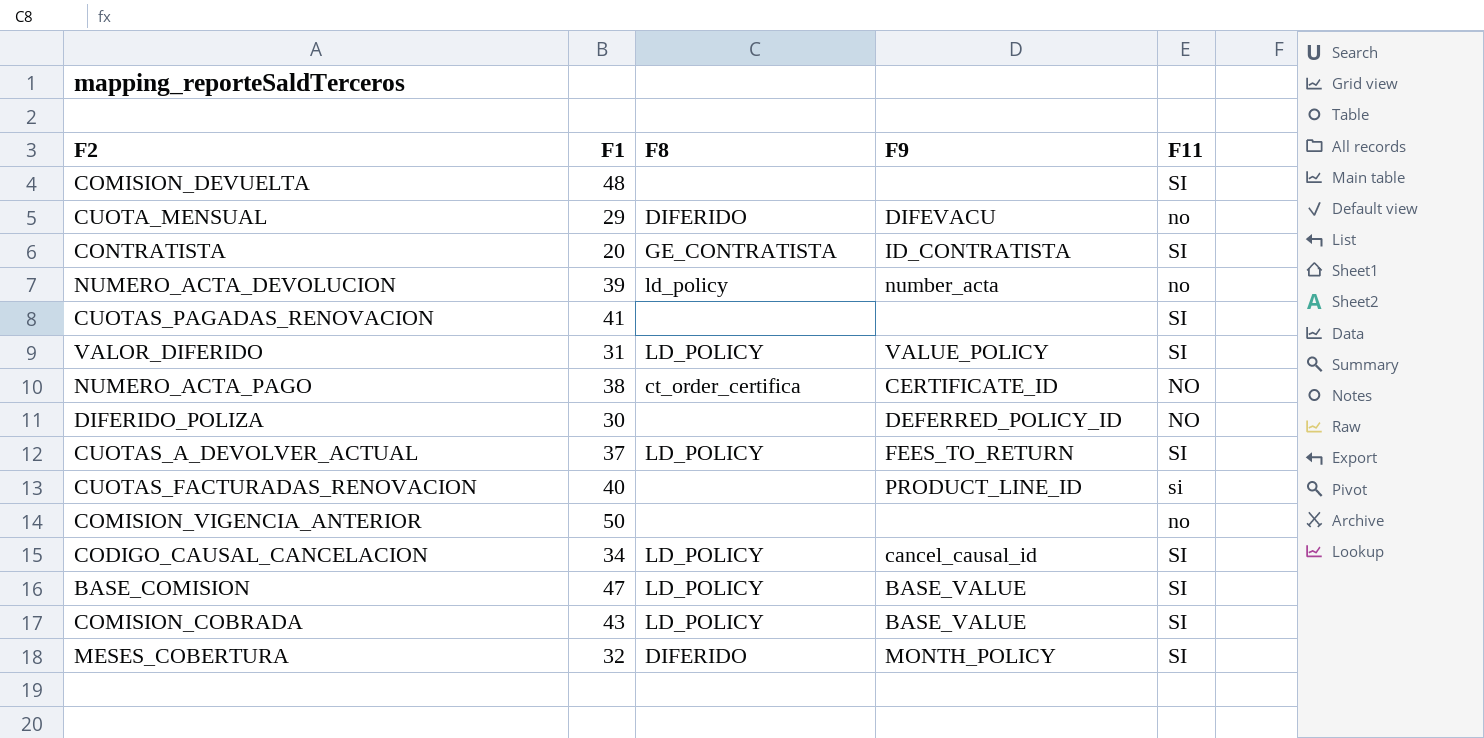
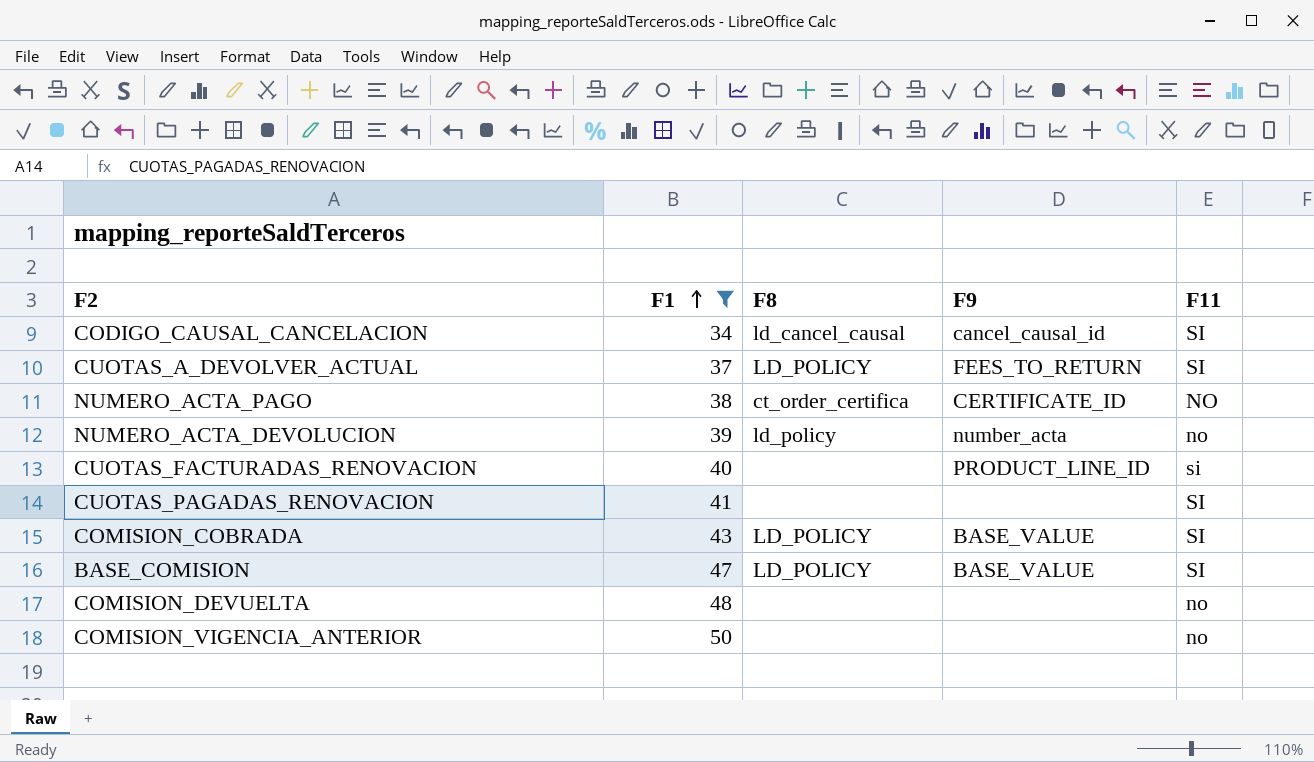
filter: none -> F1 >= 34
row order: none -> F1 ascending
CODIGO_CAUSAL_CANCELACION | F8: LD_POLICY -> ld_cancel_causal
COMISION_DEVUELTA | F11: SI -> no

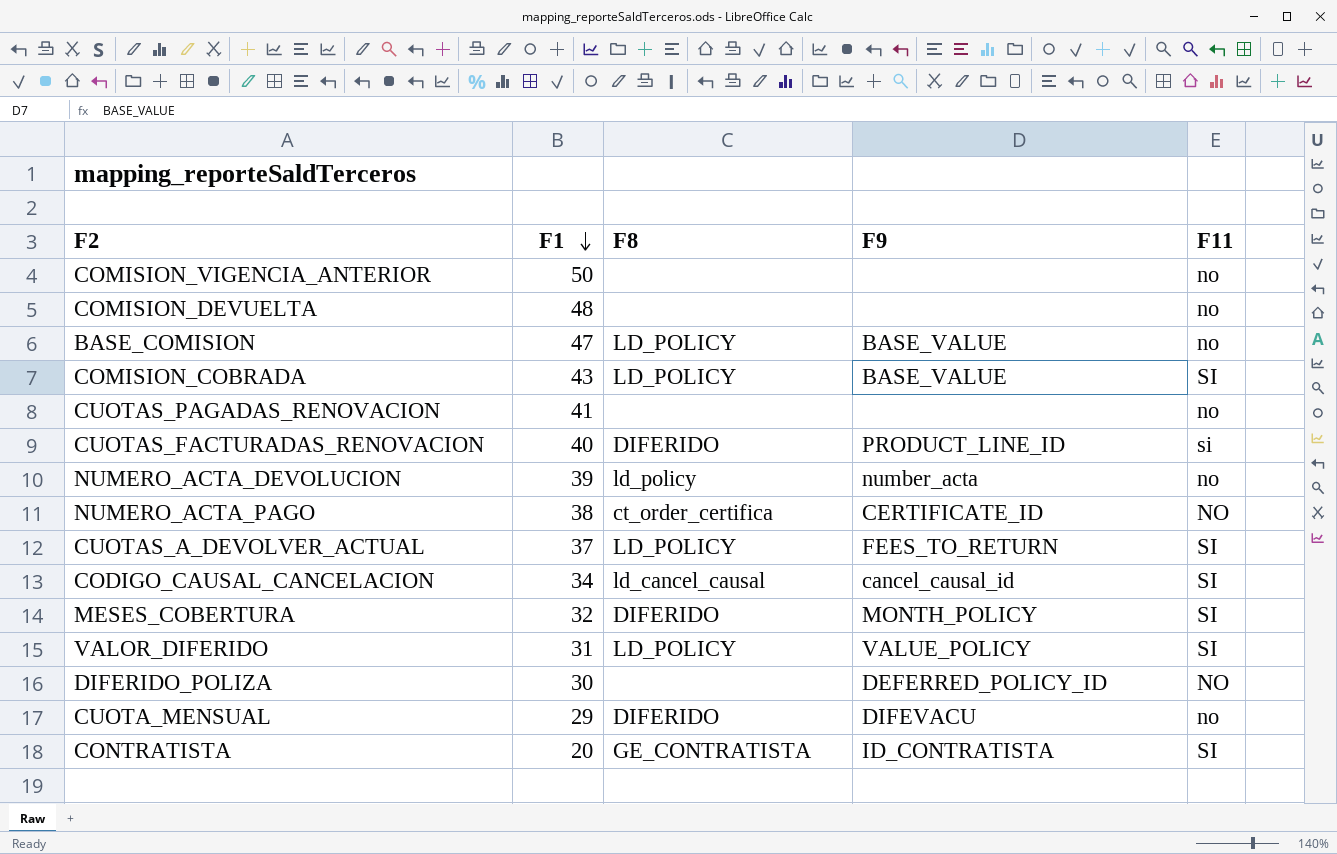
filter: F1 >= 34 -> none
row order: F1 ascending -> F1 descending
BASE_COMISION | F11: SI -> no
CUOTAS_PAGADAS_RENOVACION | F11: SI -> no
CUOTAS_FACTURADAS_RENOVACION | F8: none -> DIFERIDO

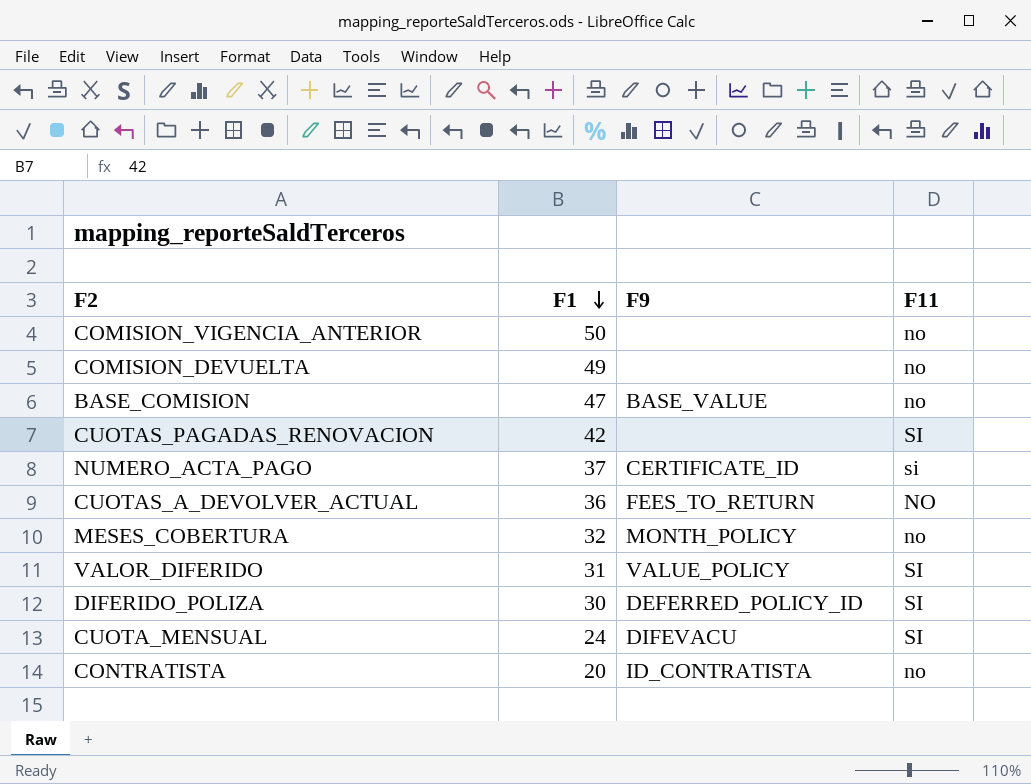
column F8 | position: 3 -> none
row COMISION_COBRADA: 43 | LD_POLICY | BASE_VALUE | SI -> none
row CUOTAS_FACTURADAS_RENOVACION: 40 | DIFERIDO | PRODUCT_LINE_ID | si -> none
row NUMERO_ACTA_DEVOLUCION: 39 | ld_policy | number_acta | no -> none
row CODIGO_CAUSAL_CANCELACION: 34 | ld_cancel_causal | cancel_causal_id | SI -> none
COMISION_DEVUELTA | F1: 48 -> 49
CUOTAS_PAGADAS_RENOVACION | F1: 41 -> 42
CUOTAS_PAGADAS_RENOVACION | F11: no -> SI
NUMERO_ACTA_PAGO | F1: 38 -> 37
NUMERO_ACTA_PAGO | F11: NO -> si
CUOTAS_A_DEVOLVER_ACTUAL | F1: 37 -> 36
CUOTAS_A_DEVOLVER_ACTUAL | F11: SI -> NO
MESES_COBERTURA | F11: SI -> no
DIFERIDO_POLIZA | F11: NO -> SI
CUOTA_MENSUAL | F1: 29 -> 24
CUOTA_MENSUAL | F11: no -> SI
CONTRATISTA | F11: SI -> no

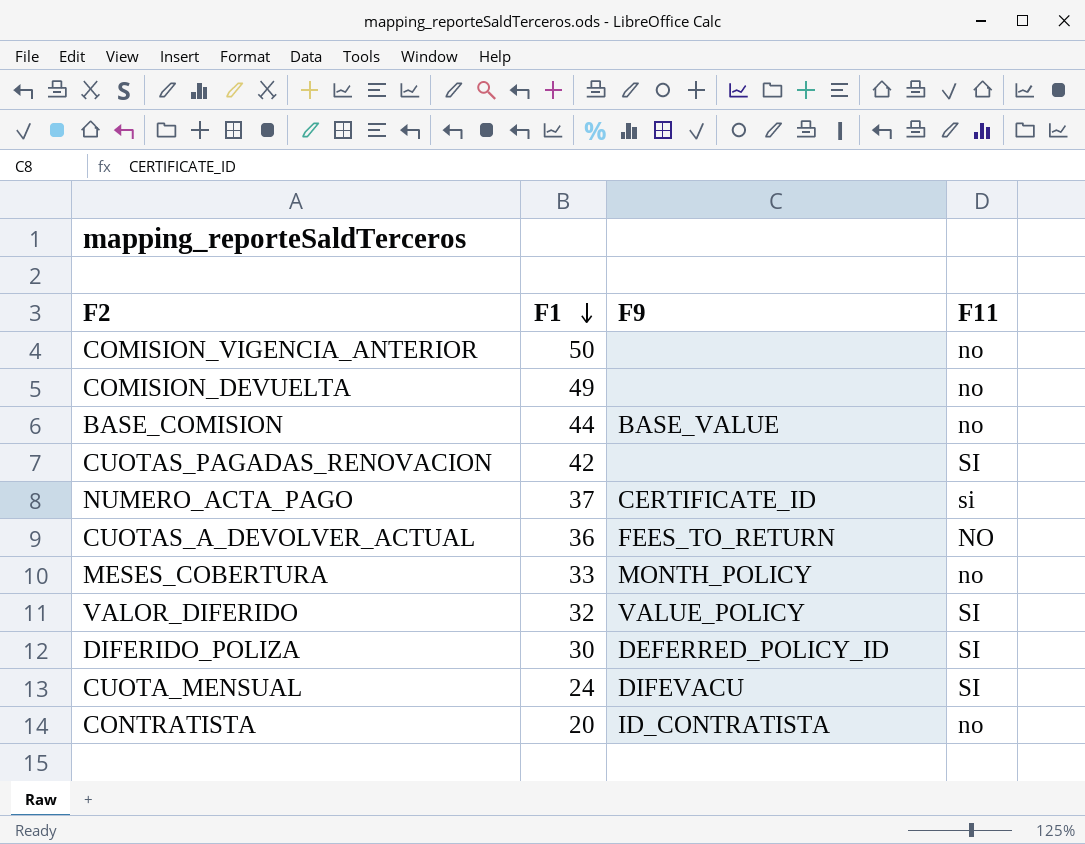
BASE_COMISION | F1: 47 -> 44
MESES_COBERTURA | F1: 32 -> 33
VALOR_DIFERIDO | F1: 31 -> 32

